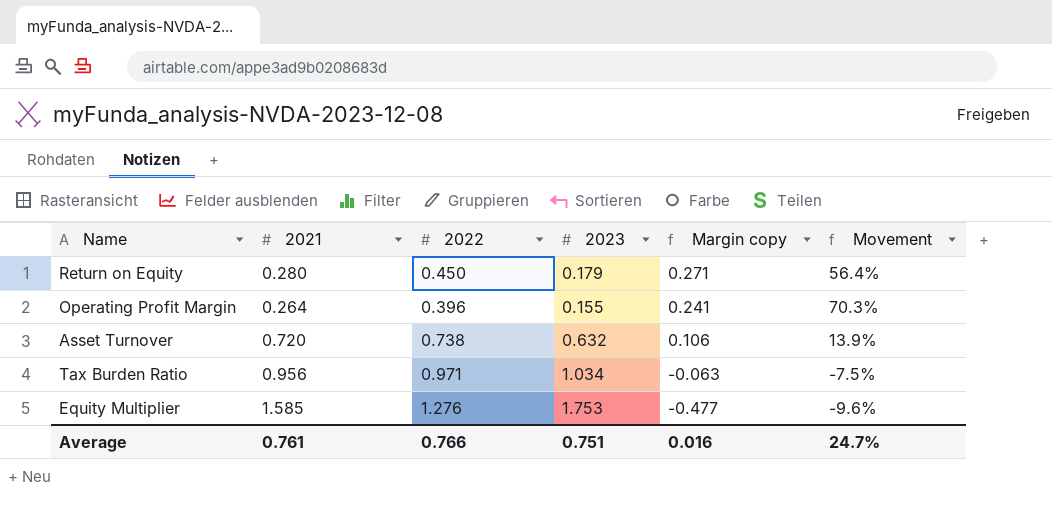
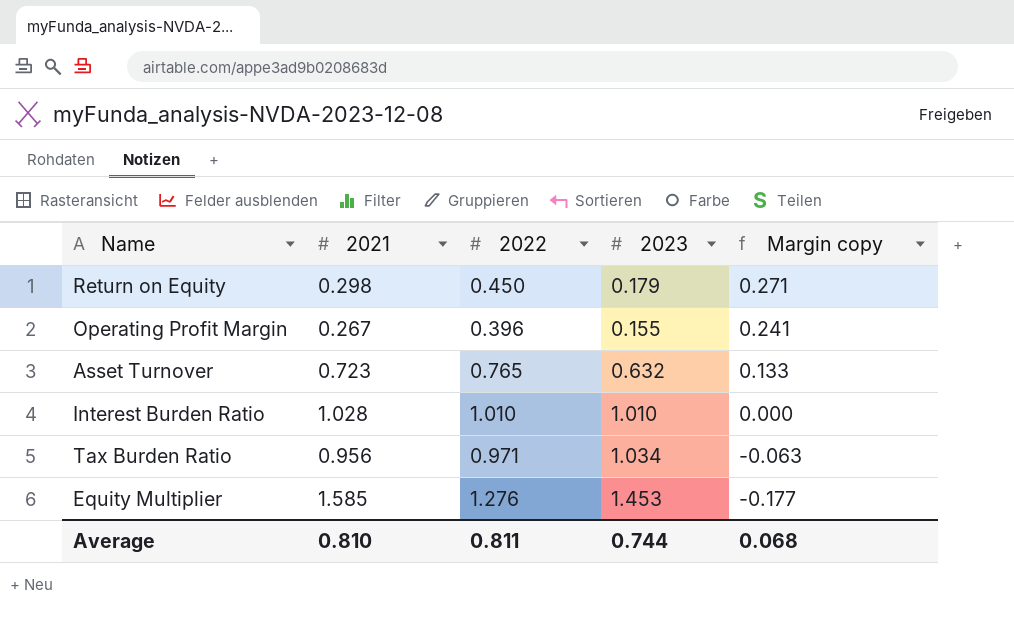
column Movement | formula: ([2021] - [2023]) / [2023] -> none
Return on Equity | 2021: 0.280 -> 0.298
Operating Profit Margin | 2021: 0.264 -> 0.267
Asset Turnover | 2021: 0.720 -> 0.723
Asset Turnover | 2022: 0.738 -> 0.765
Asset Turnover | Margin copy: 0.106 -> 0.133
row Interest Burden Ratio: none -> 1.028 | 1.010 | 1.010 | 0.000
Equity Multiplier | 2023: 1.753 -> 1.453
Equity Multiplier | Margin copy: -0.477 -> -0.177
Average | 2021: 0.761 -> 0.810
Average | 2022: 0.766 -> 0.811
Average | 2023: 0.751 -> 0.744
Average | Margin copy: 0.016 -> 0.068

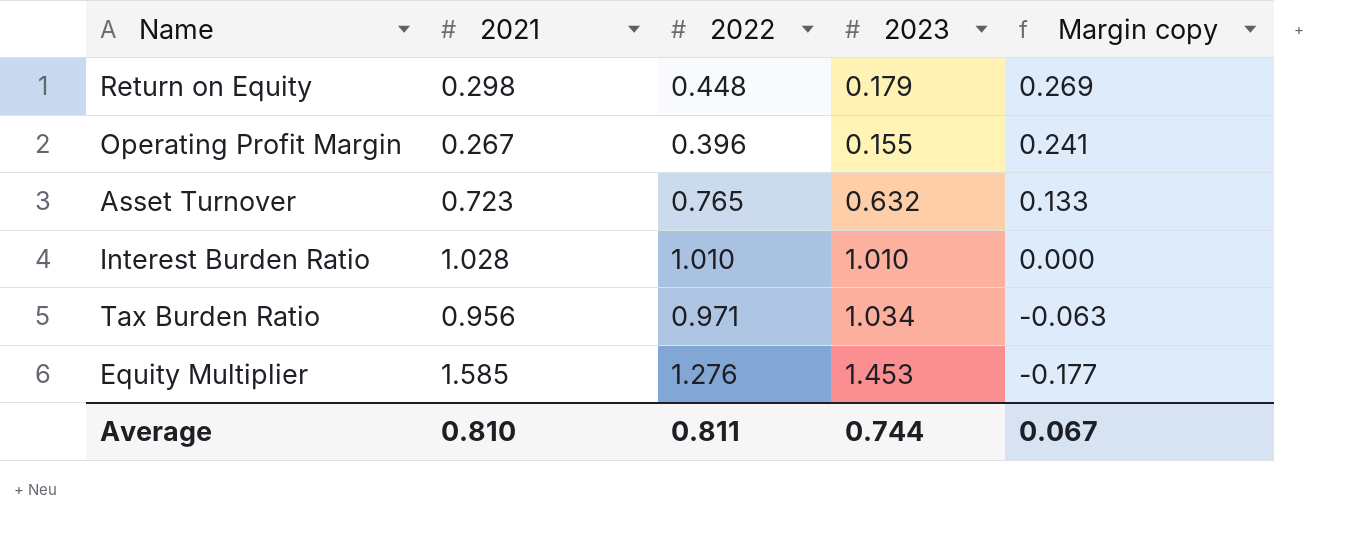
Return on Equity | 2022: 0.450 -> 0.448
Return on Equity | Margin copy: 0.271 -> 0.269
Average | Margin copy: 0.068 -> 0.067

